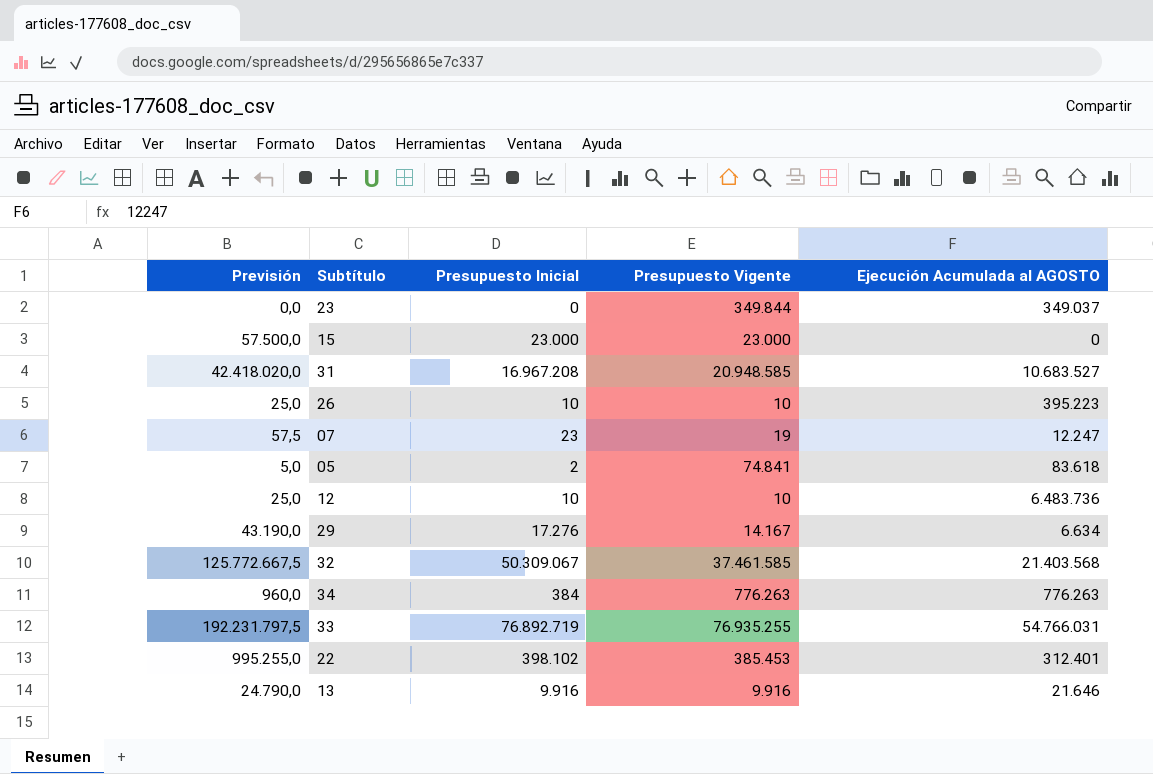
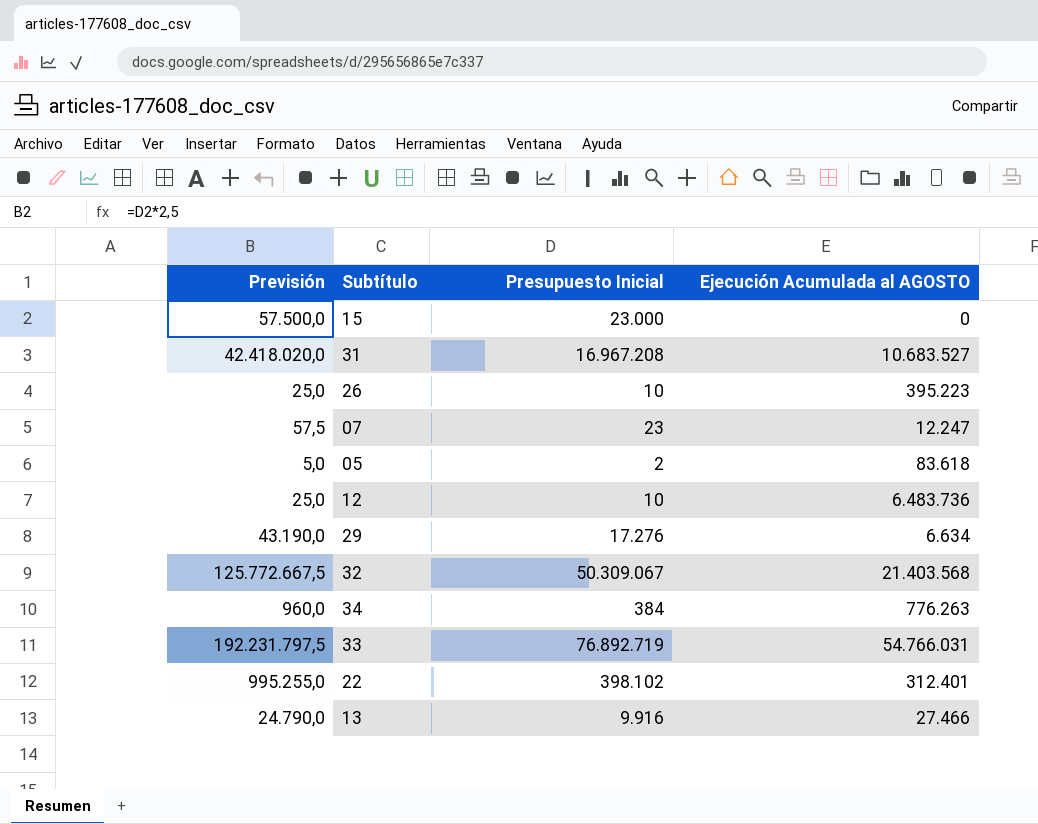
column Presupuesto Vigente | position: 4 -> none
row 23: 0,0 | 0 | 349.844 | 349.037 -> none
13 | Ejecución Acumulada al AGOSTO: 21.646 -> 27.466

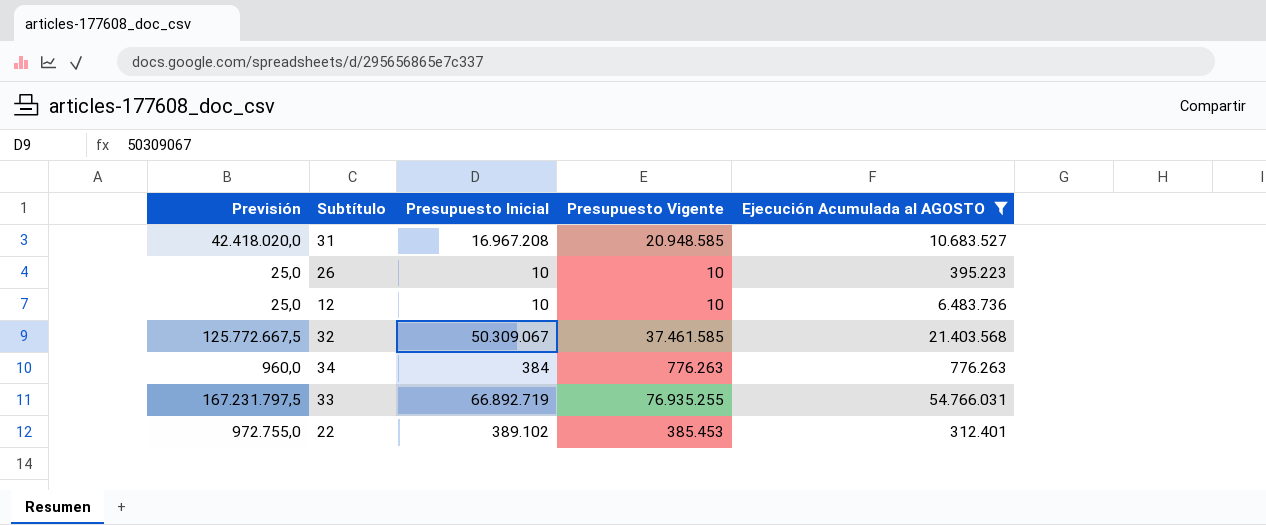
filter: none -> Ejecución Acumulada al AGOSTO >= 312.401
column Presupuesto Vigente | position: none -> 4
33 | Previsión: 192.231.797,5 -> 167.231.797,5
33 | Presupuesto Inicial: 76.892.719 -> 66.892.719
22 | Previsión: 995.255,0 -> 972.755,0
22 | Presupuesto Inicial: 398.102 -> 389.102

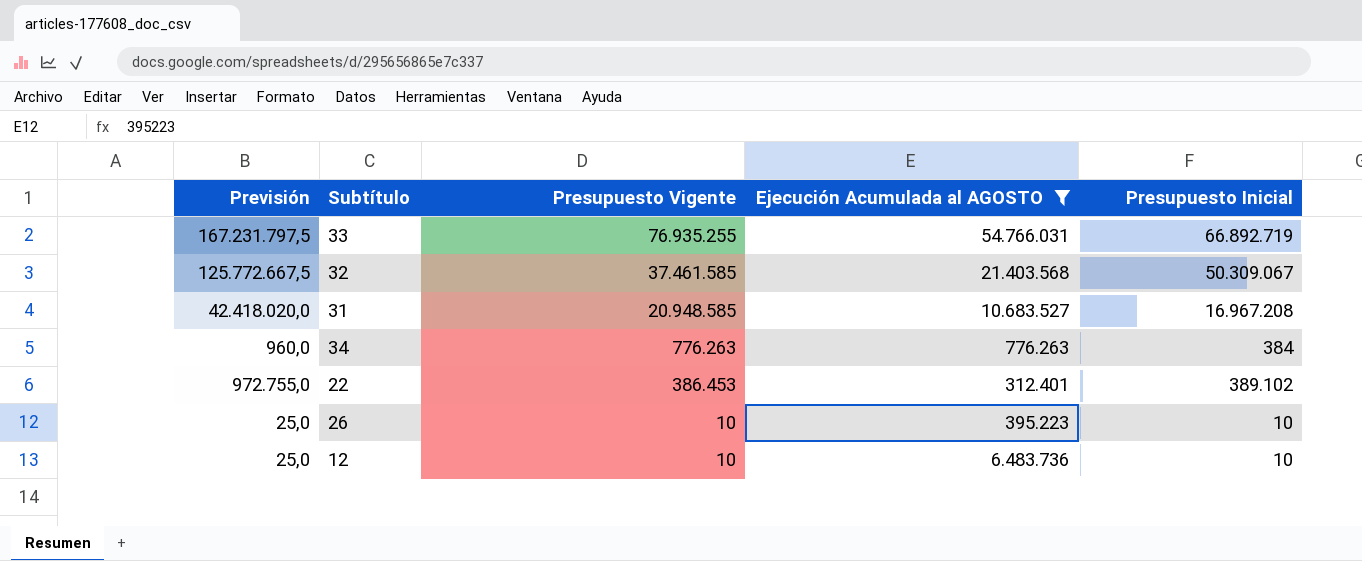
row order: none -> Presupuesto Vigente descending
column Presupuesto Inicial | position: 3 -> 5
22 | Presupuesto Vigente: 385.453 -> 386.453

